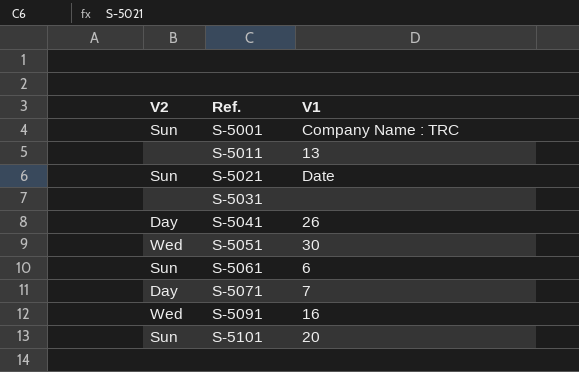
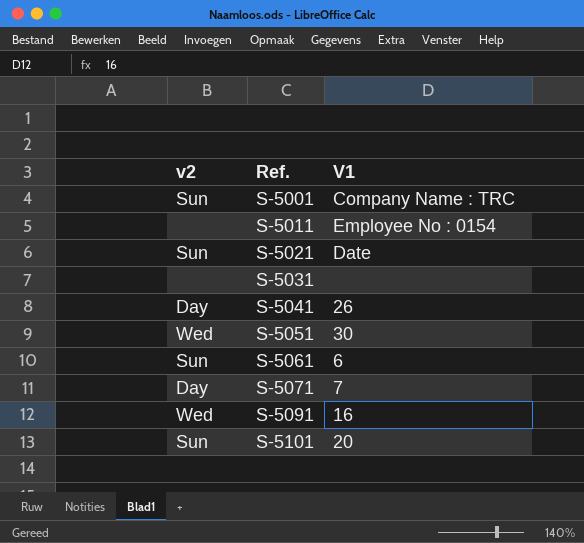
column name: V2 -> v2
S-5011 | V1: 13 -> Employee No : 0154

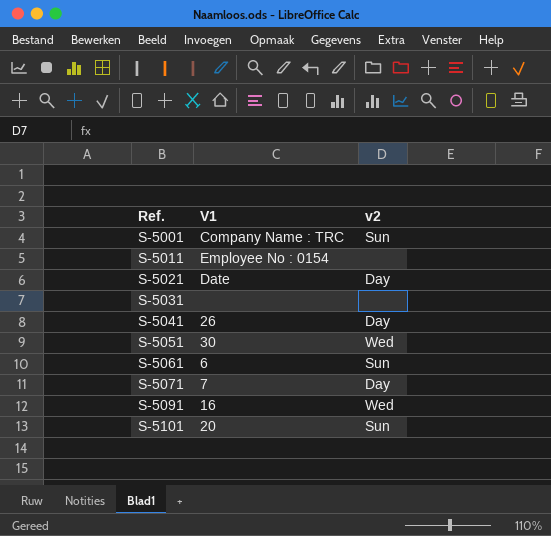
column v2 | position: 1 -> 3
S-5021 | v2: Sun -> Day

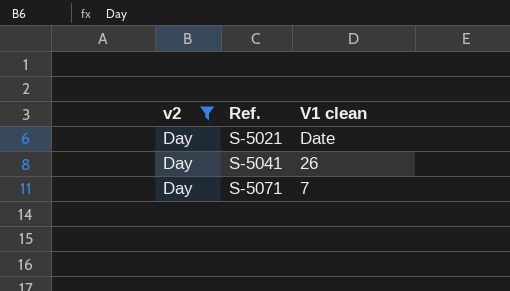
filter: none -> v2 = Day
column v2 | position: 3 -> 1
column name: V1 -> V1 clean

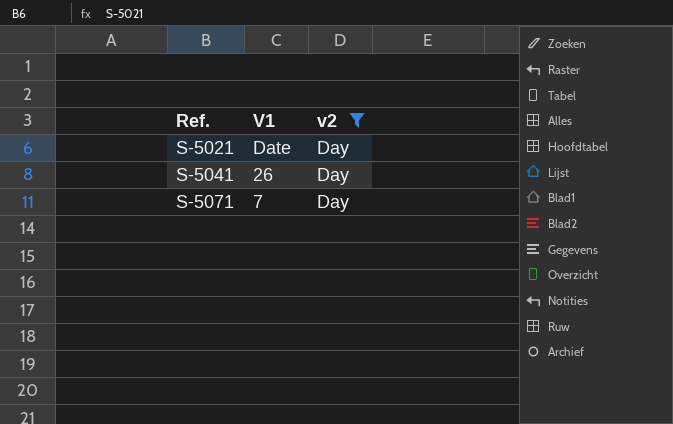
column name: V1 clean -> V1
column v2 | position: 1 -> 3

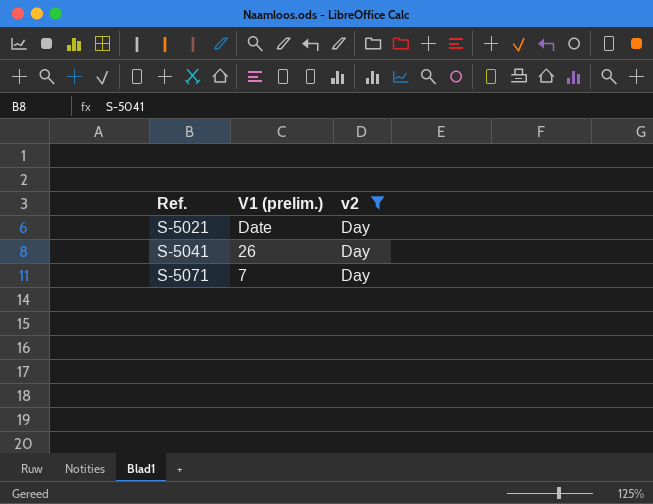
column name: V1 -> V1 (prelim.)

